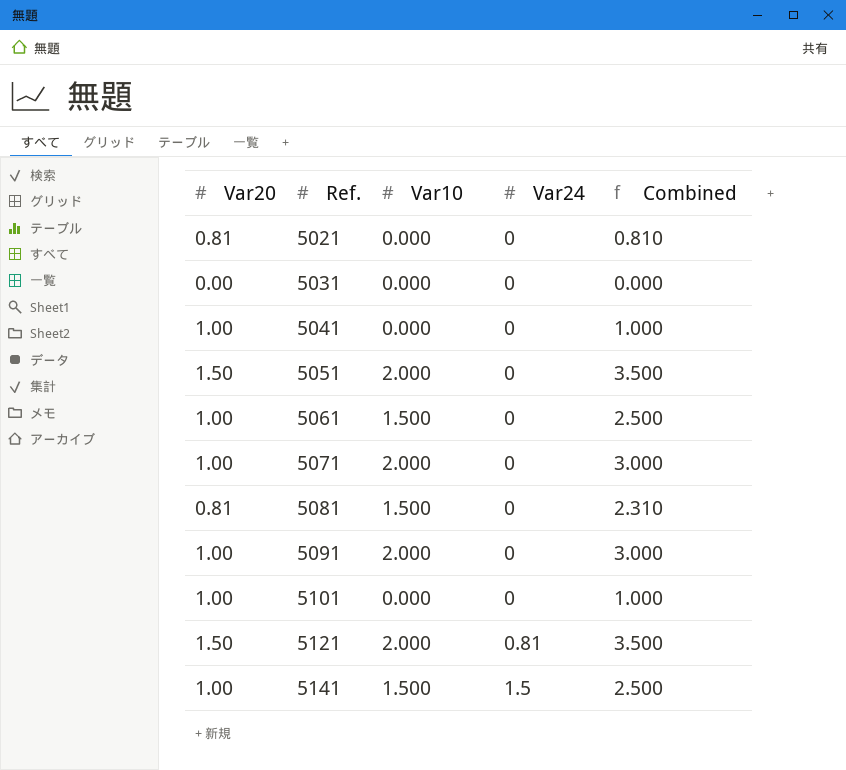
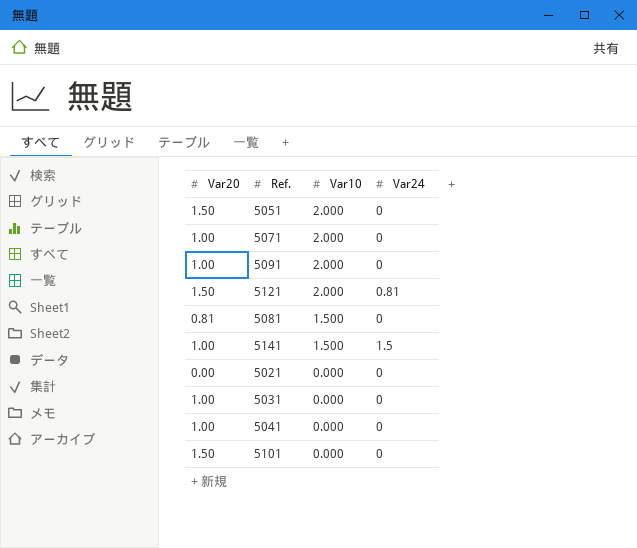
row order: Ref. ascending -> Var10 descending
column Combined | formula: [Var20] + [Var10] -> none
row 5061: 1.00 | 1.500 | 0 | 2.500 -> none
5021 | Var20: 0.81 -> 0.00
5031 | Var20: 0.00 -> 1.00
5101 | Var20: 1.00 -> 1.50

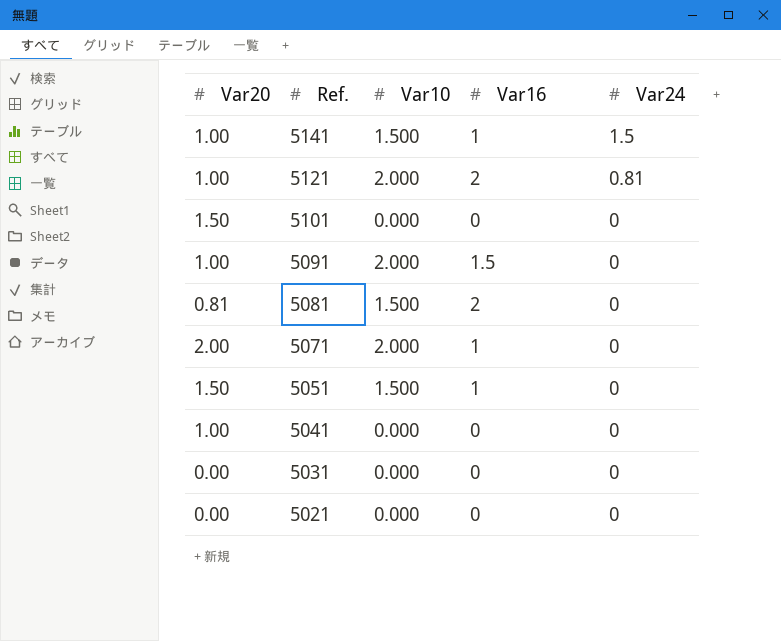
row order: Var10 descending -> Ref. descending
column Var16 | position: none -> 4
5121 | Var20: 1.50 -> 1.00
5071 | Var20: 1.00 -> 2.00
5051 | Var10: 2.000 -> 1.500
5031 | Var20: 1.00 -> 0.00

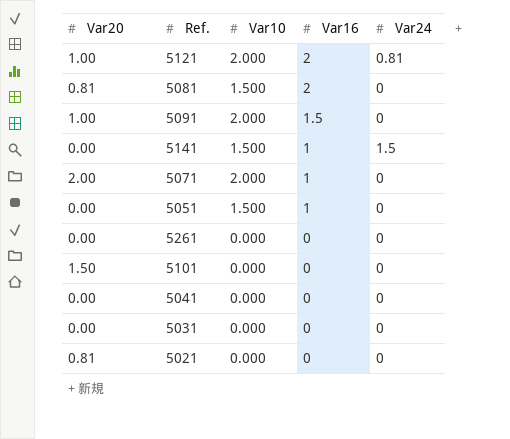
row order: Ref. descending -> Var16 descending
5141 | Var20: 1.00 -> 0.00
5051 | Var20: 1.50 -> 0.00
row 5261: none -> 0.00 | 0.000 | 0 | 0
5041 | Var20: 1.00 -> 0.00
5021 | Var20: 0.00 -> 0.81

